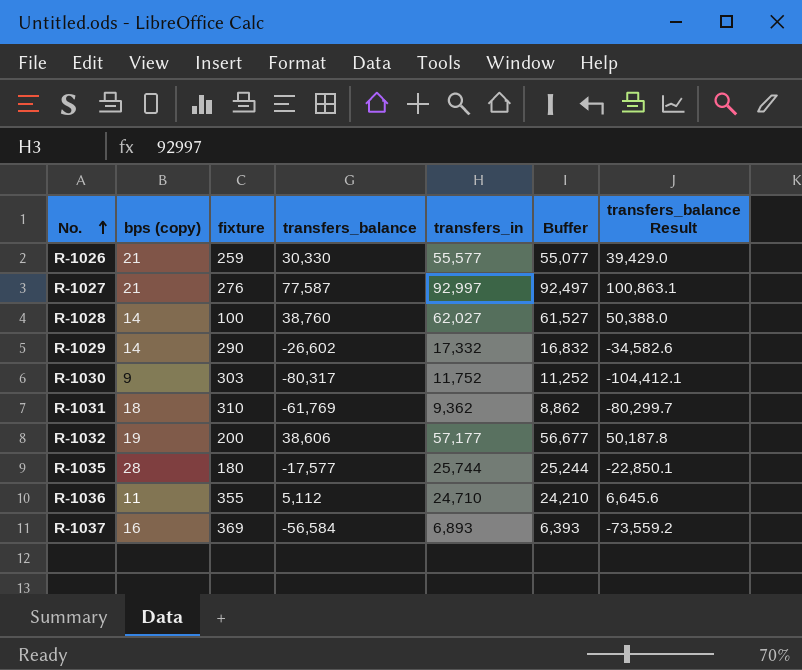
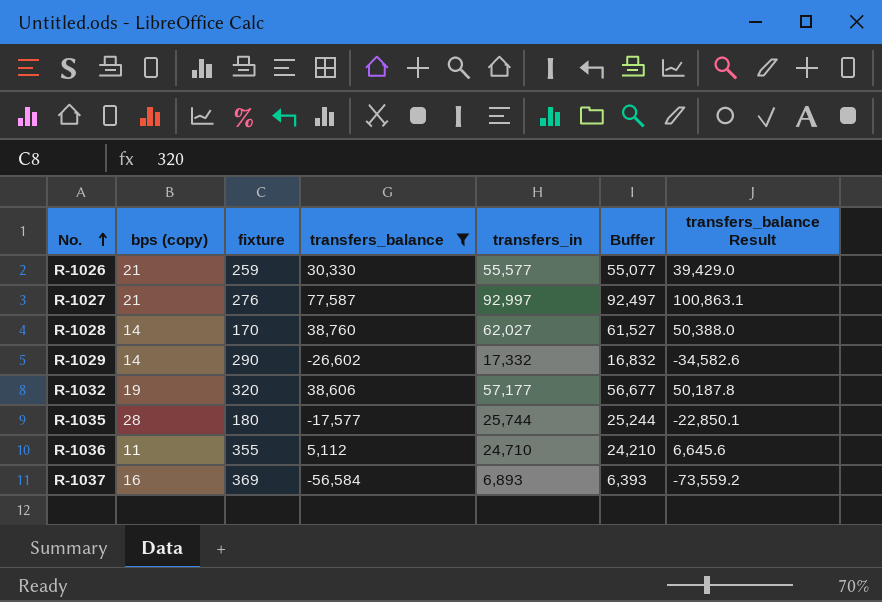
filter: none -> transfers_balance >= -56,584
R-1028 | fixture: 100 -> 170
R-1032 | fixture: 200 -> 320

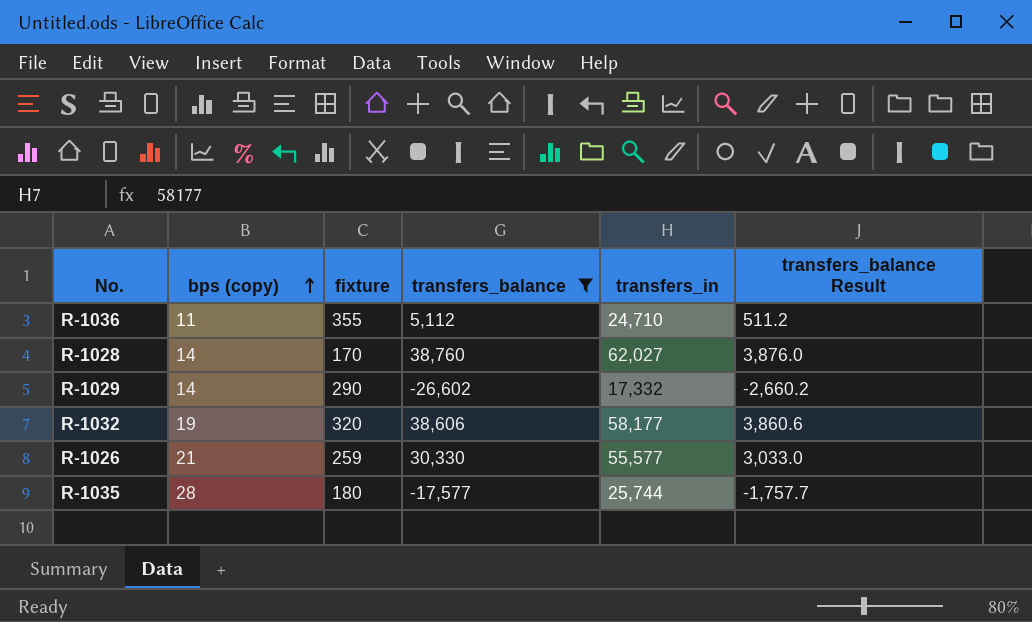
row order: No. ascending -> bps (copy) ascending
column Buffer | formula: [transfers_in] - 500 -> none
column transfers_balance Result | formula: [transfers_balance] * 1.3 -> [transfers_balance] * 0.1
row R-1027: 21 | 276 | 77,587 | 92,997 | 92,497 | 100,863.1 -> none
row R-1037: 16 | 369 | -56,584 | 6,893 | 6,393 | -73,559.2 -> none
R-1032 | transfers_in: 57,177 -> 58,177

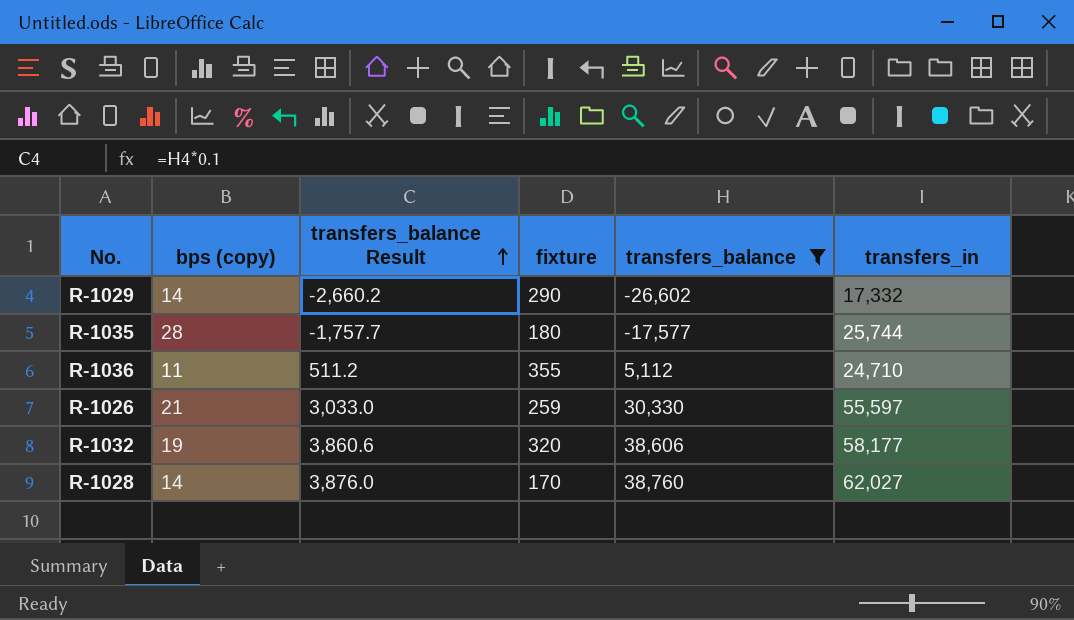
row order: bps (copy) ascending -> transfers_balance Result ascending
column transfers_balance Result | position: 6 -> 3
R-1026 | transfers_in: 55,577 -> 55,597

